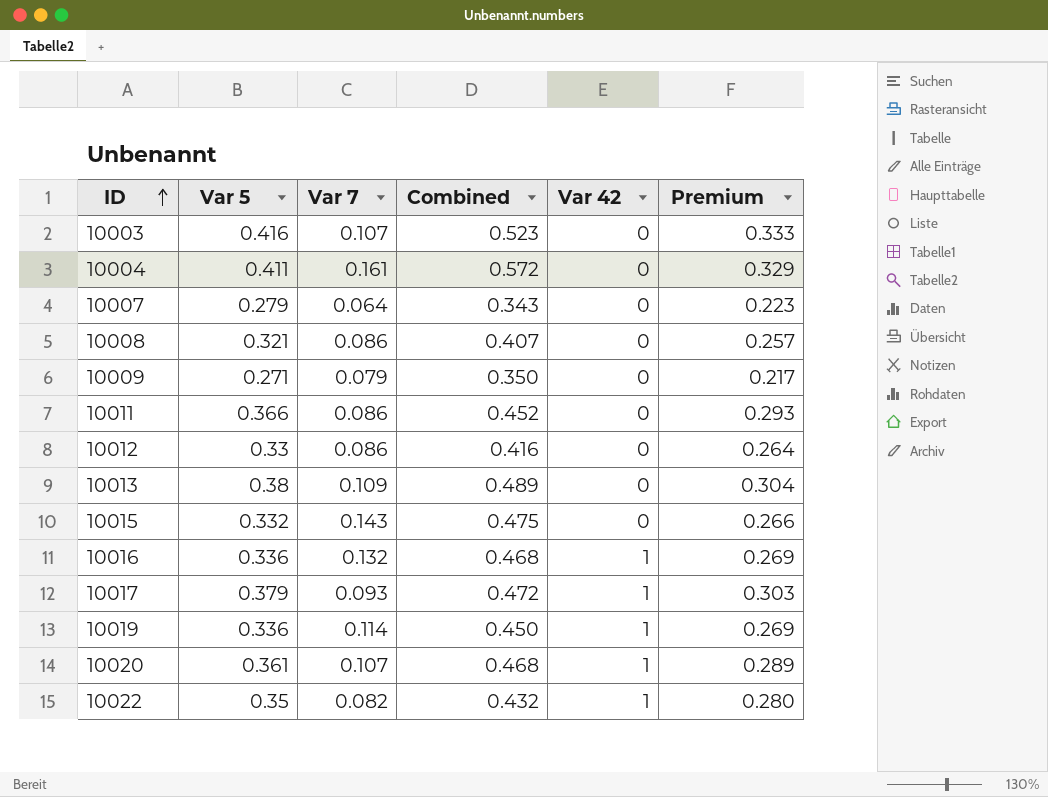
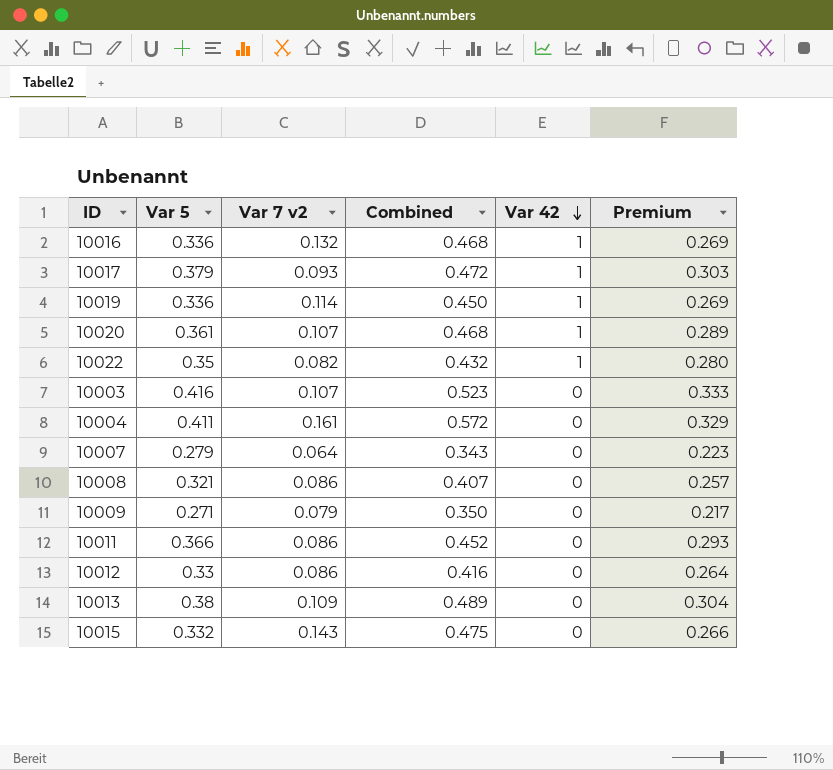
row order: ID ascending -> Var 42 descending
column name: Var 7 -> Var 7 v2

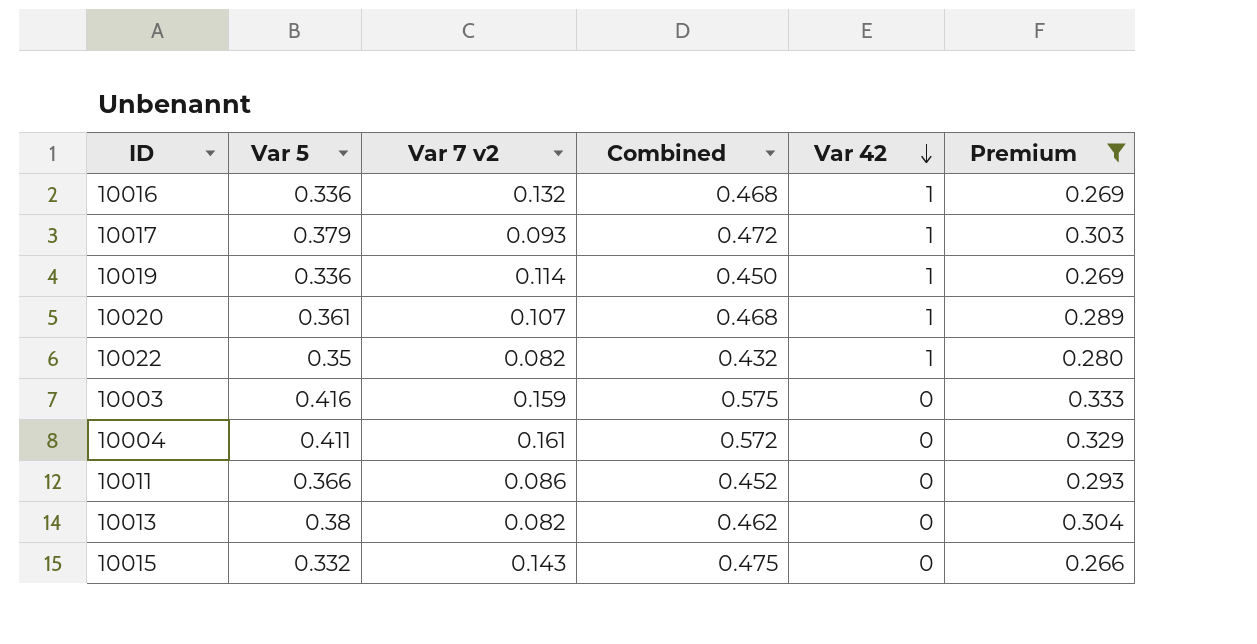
filter: none -> Premium >= 0.266
10003 | Var 7 v2: 0.107 -> 0.159
10003 | Combined: 0.523 -> 0.575
10013 | Var 7 v2: 0.109 -> 0.082
10013 | Combined: 0.489 -> 0.462

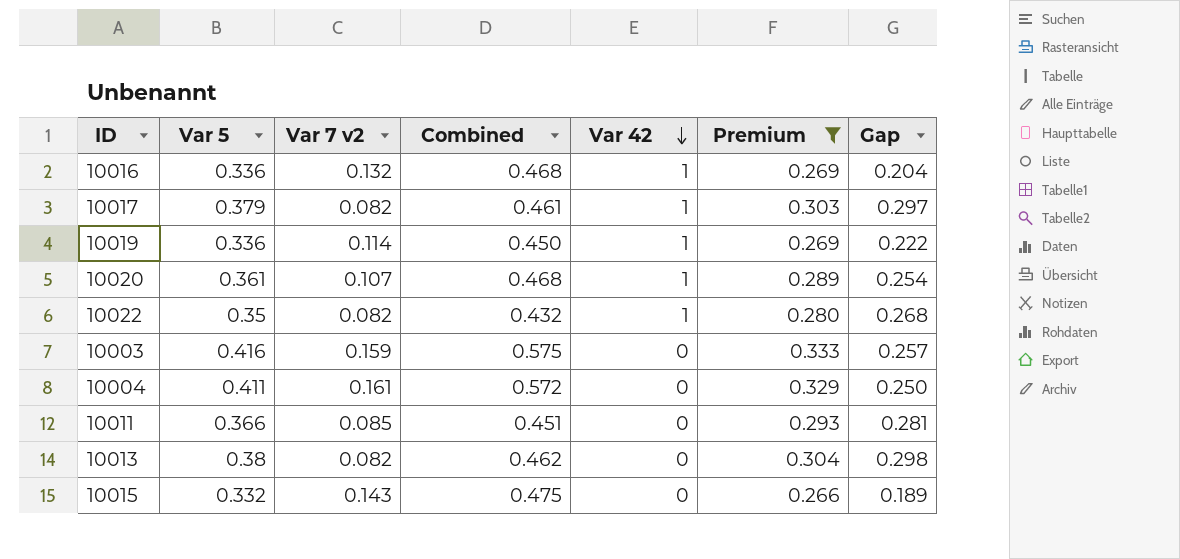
column Gap | formula: none -> [Var 5] - [Var 7 v2]
10017 | Var 7 v2: 0.093 -> 0.082
10017 | Combined: 0.472 -> 0.461
10011 | Var 7 v2: 0.086 -> 0.085
10011 | Combined: 0.452 -> 0.451

